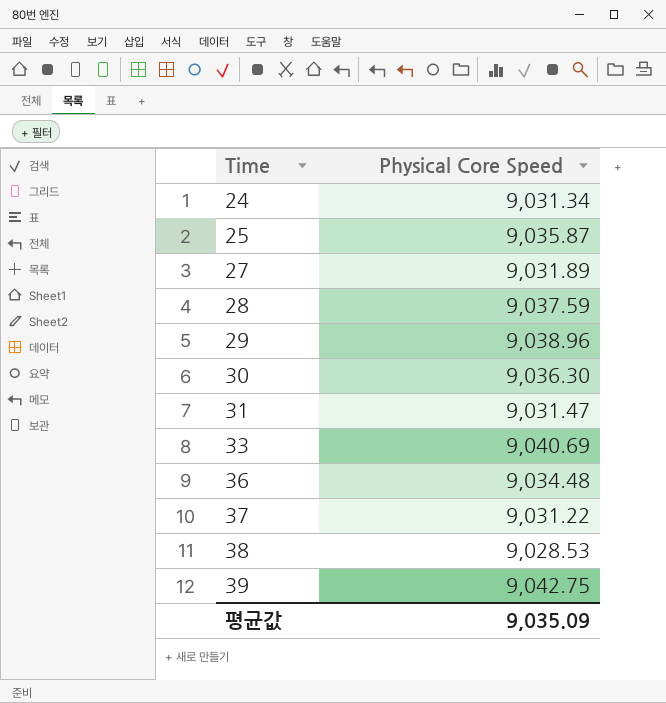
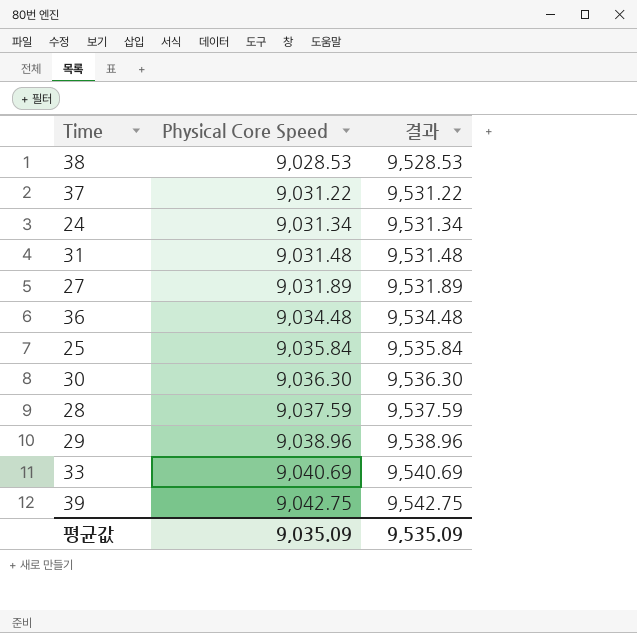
row order: Time ascending -> Physical Core Speed ascending
column 결과 | formula: none -> [Physical Core Speed] + 500
31 | Physical Core Speed: 9,031.47 -> 9,031.48
25 | Physical Core Speed: 9,035.87 -> 9,035.84

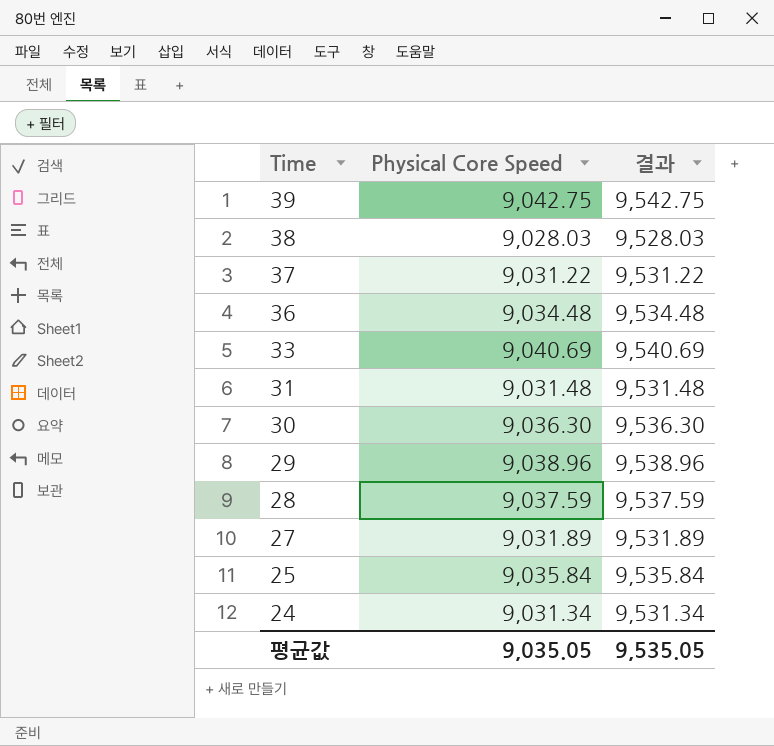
row order: Physical Core Speed ascending -> Time descending
38 | Physical Core Speed: 9,028.53 -> 9,028.03
38 | 결과: 9,528.53 -> 9,528.03
평균값 | Physical Core Speed: 9,035.09 -> 9,035.05
평균값 | 결과: 9,535.09 -> 9,535.05

